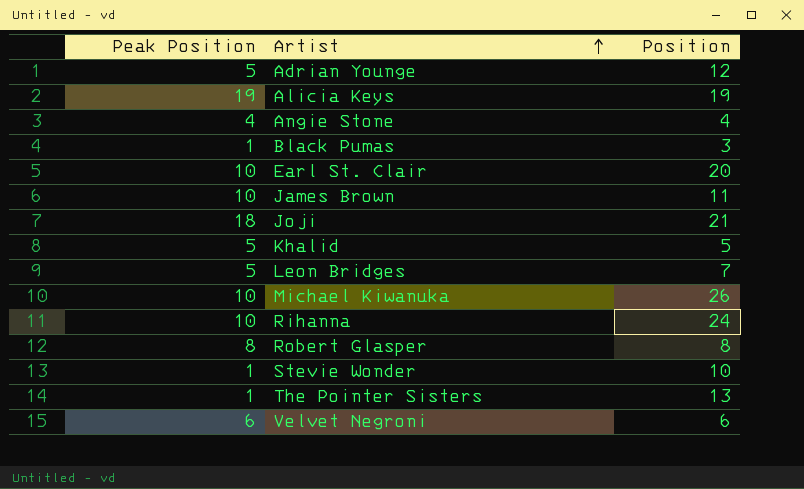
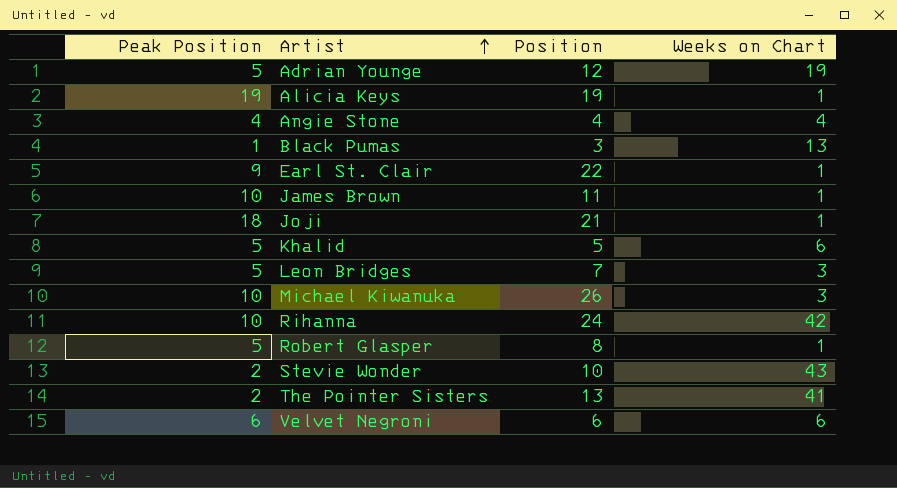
column Weeks on Chart | position: none -> 4
Earl St. Clair | Peak Position: 10 -> 9
Earl St. Clair | Position: 20 -> 22
Robert Glasper | Peak Position: 8 -> 5
Stevie Wonder | Peak Position: 1 -> 2
The Pointer Sisters | Peak Position: 1 -> 2

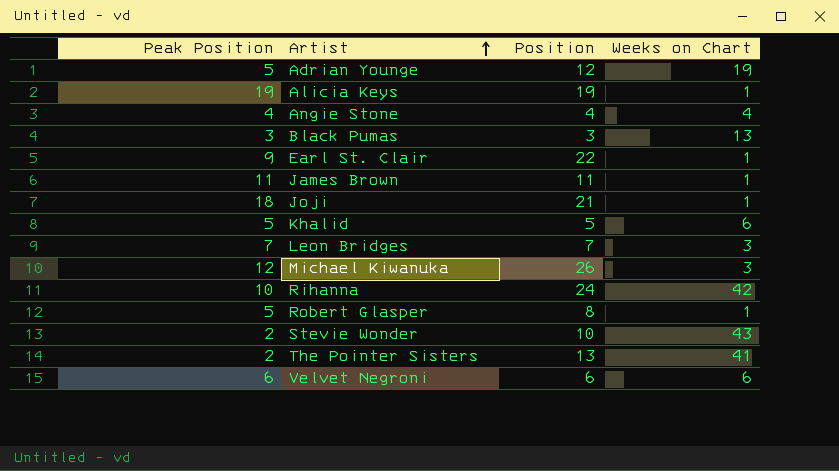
Black Pumas | Peak Position: 1 -> 3
James Brown | Peak Position: 10 -> 11
Leon Bridges | Peak Position: 5 -> 7
Michael Kiwanuka | Peak Position: 10 -> 12

